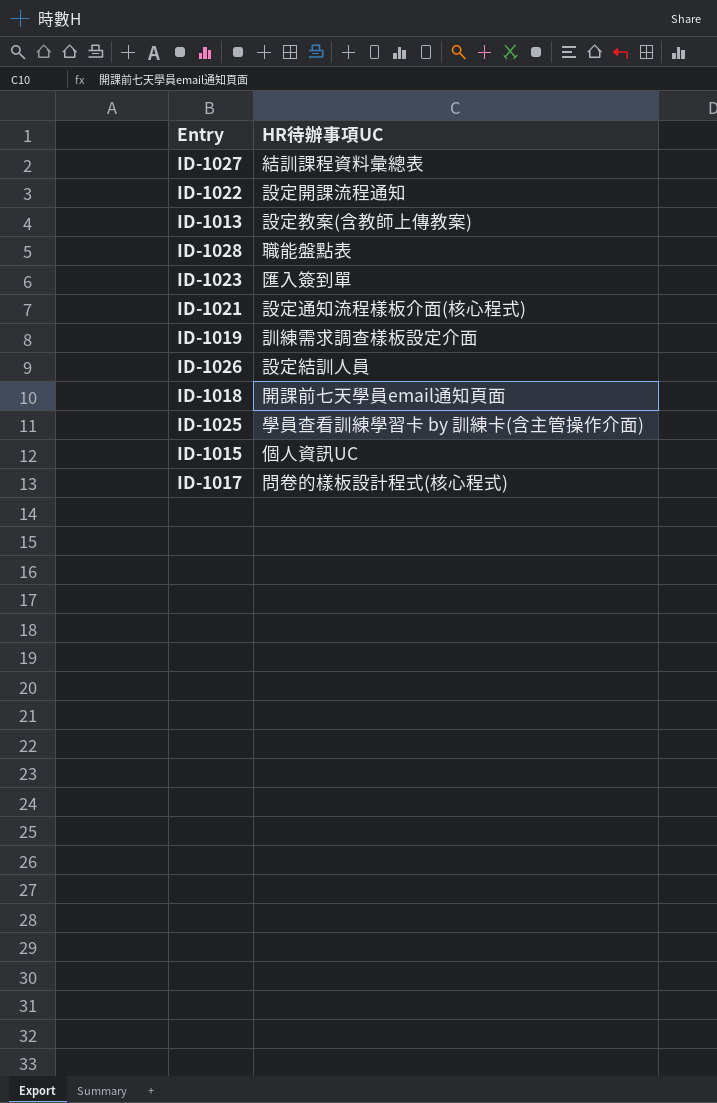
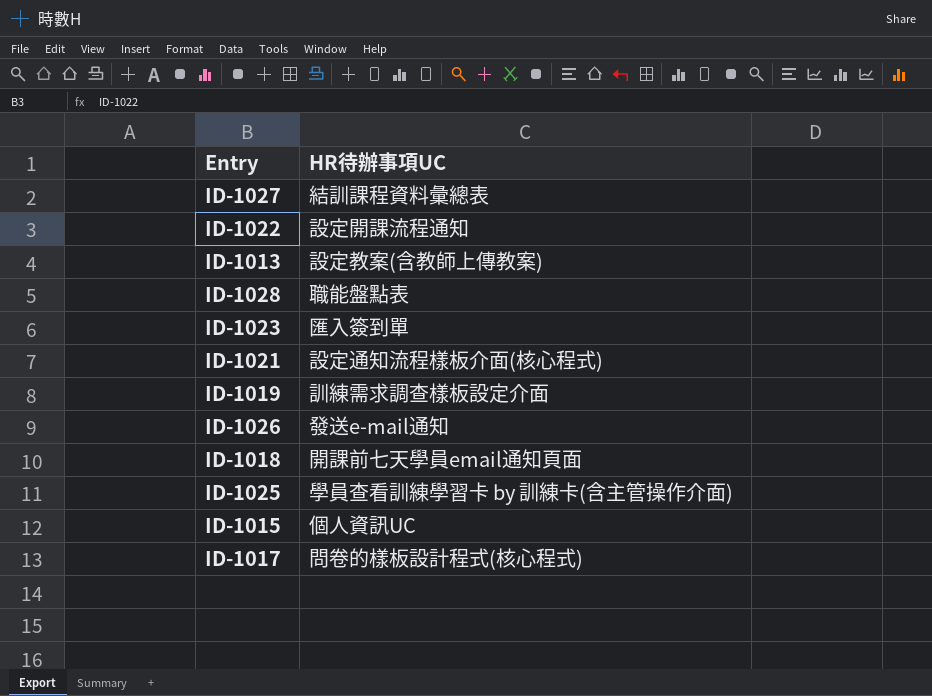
ID-1026 | HR待辦事項UC: 設定結訓人員 -> 發送e-mail通知

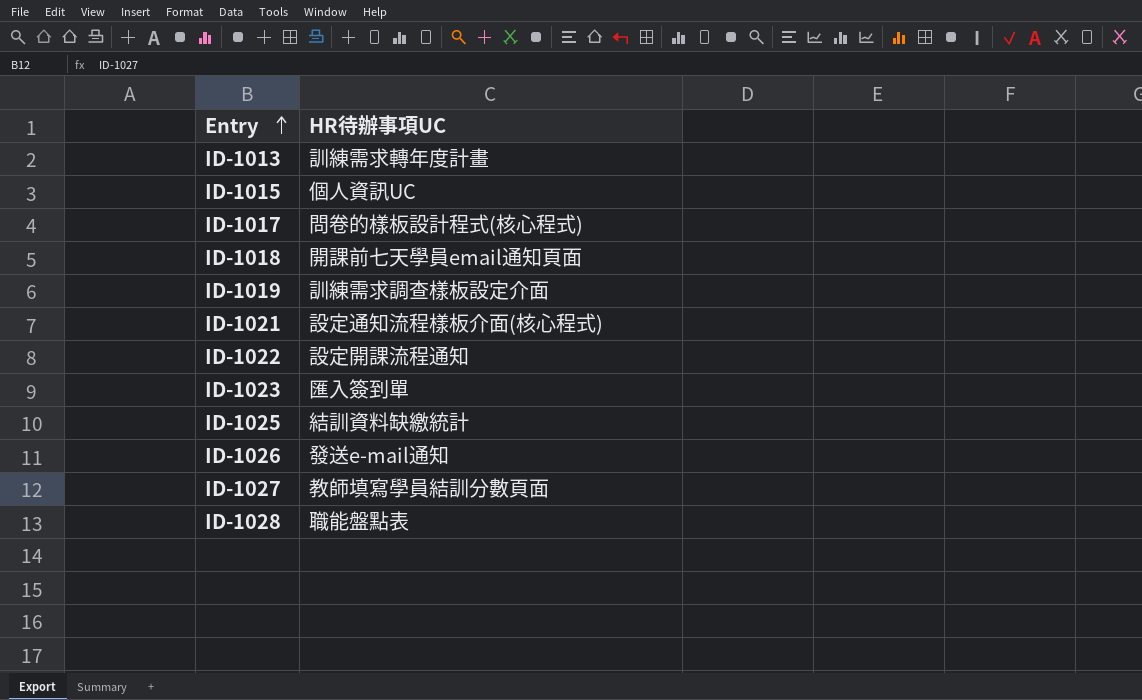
row order: none -> Entry ascending
ID-1013 | HR待辦事項UC: 設定教案(含教師上傳教案) -> 訓練需求轉年度計畫
ID-1025 | HR待辦事項UC: 學員查看訓練學習卡 by 訓練卡(含主管操作介面) -> 結訓資料缺繳統計
ID-1027 | HR待辦事項UC: 結訓課程資料彙總表 -> 教師填寫學員結訓分數頁面

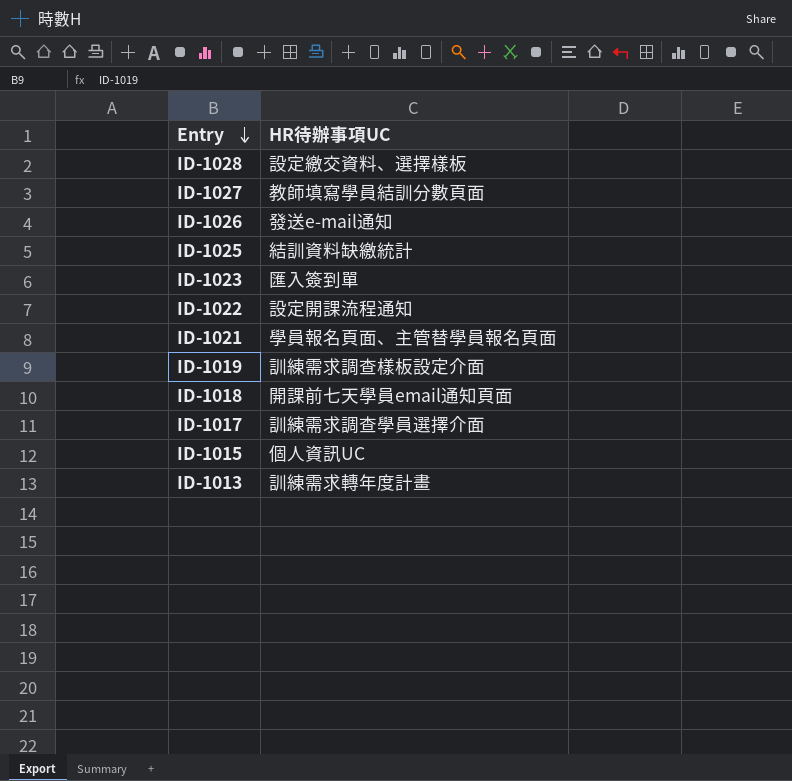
row order: Entry ascending -> Entry descending
ID-1028 | HR待辦事項UC: 職能盤點表 -> 設定繳交資料、選擇樣板
ID-1021 | HR待辦事項UC: 設定通知流程樣板介面(核心程式) -> 學員報名頁面、主管替學員報名頁面
ID-1017 | HR待辦事項UC: 問卷的樣板設計程式(核心程式) -> 訓練需求調查學員選擇介面

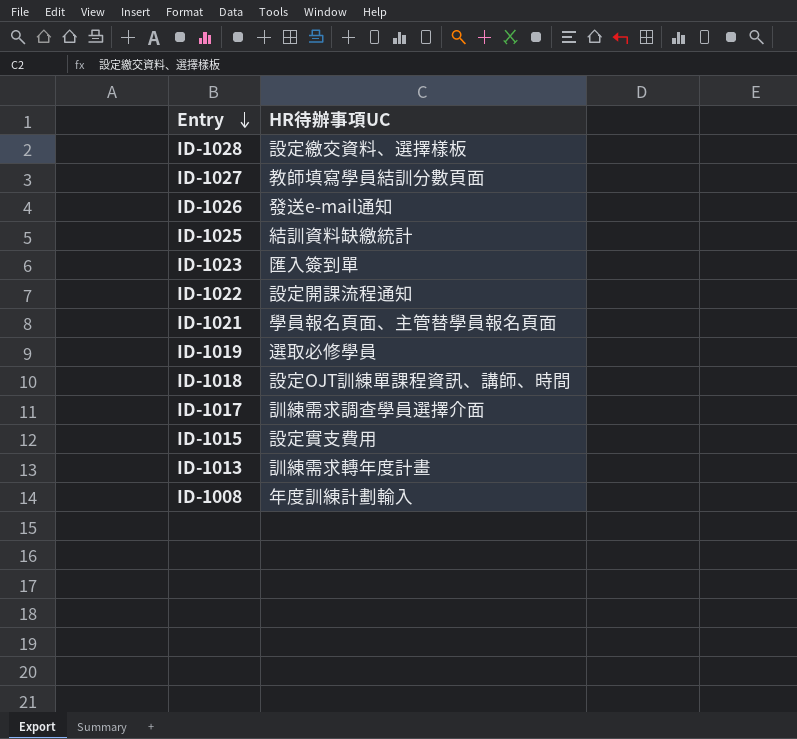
ID-1019 | HR待辦事項UC: 訓練需求調查樣板設定介面 -> 選取必修學員
ID-1018 | HR待辦事項UC: 開課前七天學員email通知頁面 -> 設定OJT訓練單課程資訊、講師、時間
ID-1015 | HR待辦事項UC: 個人資訊UC -> 設定實支費用
row ID-1008: none -> 年度訓練計劃輸入

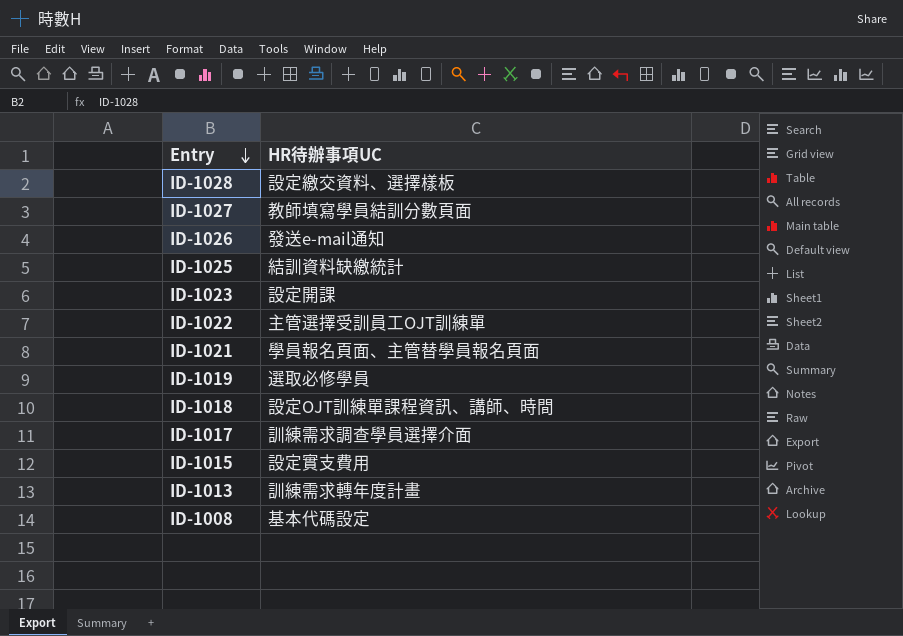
ID-1023 | HR待辦事項UC: 匯入簽到單 -> 設定開課
ID-1022 | HR待辦事項UC: 設定開課流程通知 -> 主管選擇受訓員工OJT訓練單
ID-1008 | HR待辦事項UC: 年度訓練計劃輸入 -> 基本代碼設定

